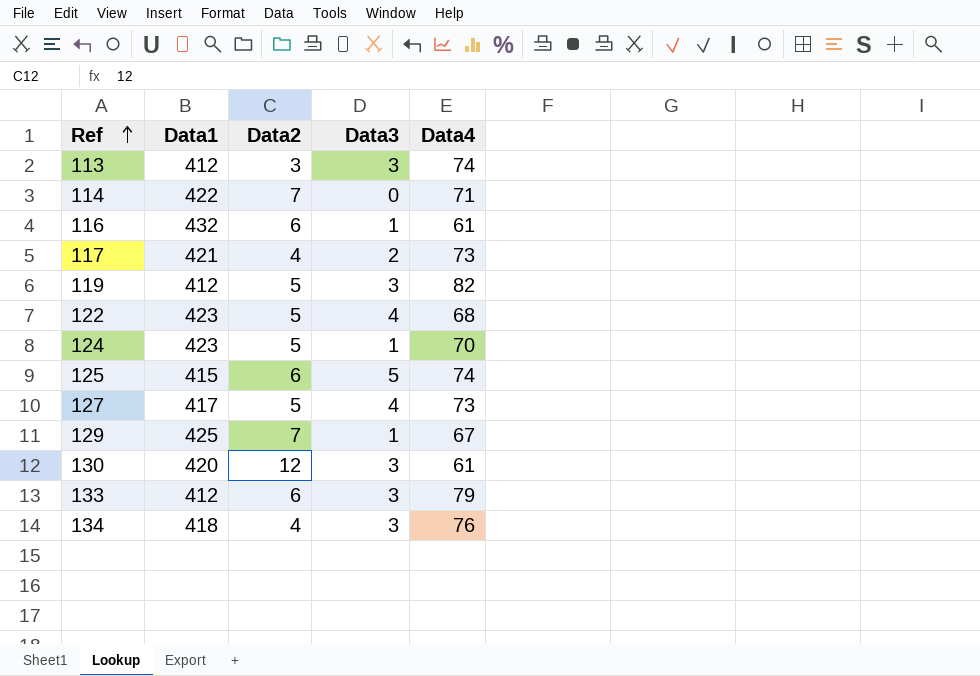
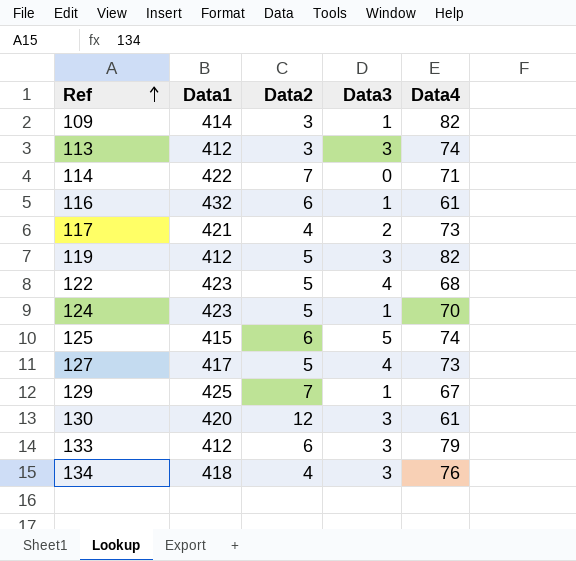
row 109: none -> 414 | 3 | 1 | 82

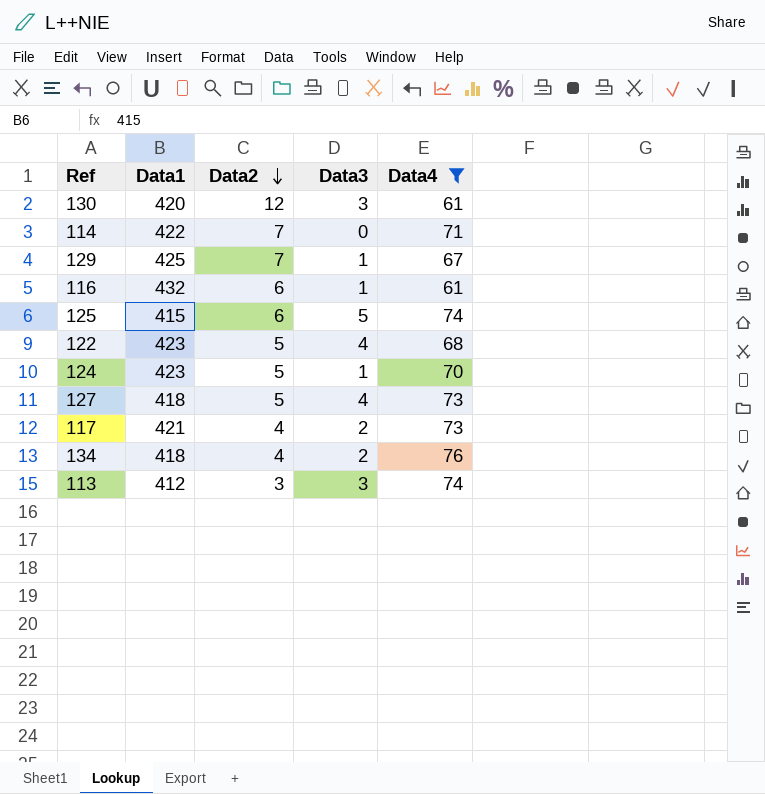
filter: none -> Data4 <= 76
row order: Ref ascending -> Data2 descending
127 | Data1: 417 -> 418
134 | Data3: 3 -> 2

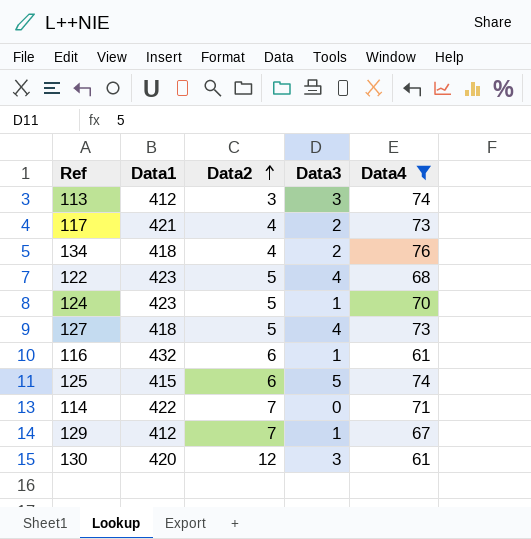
row order: Data2 descending -> Data2 ascending
129 | Data1: 425 -> 412

